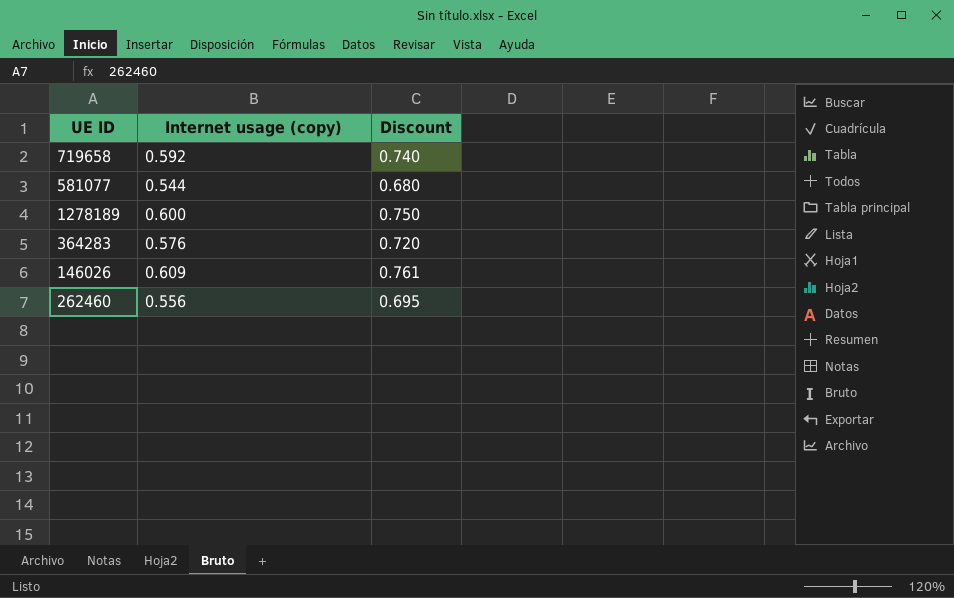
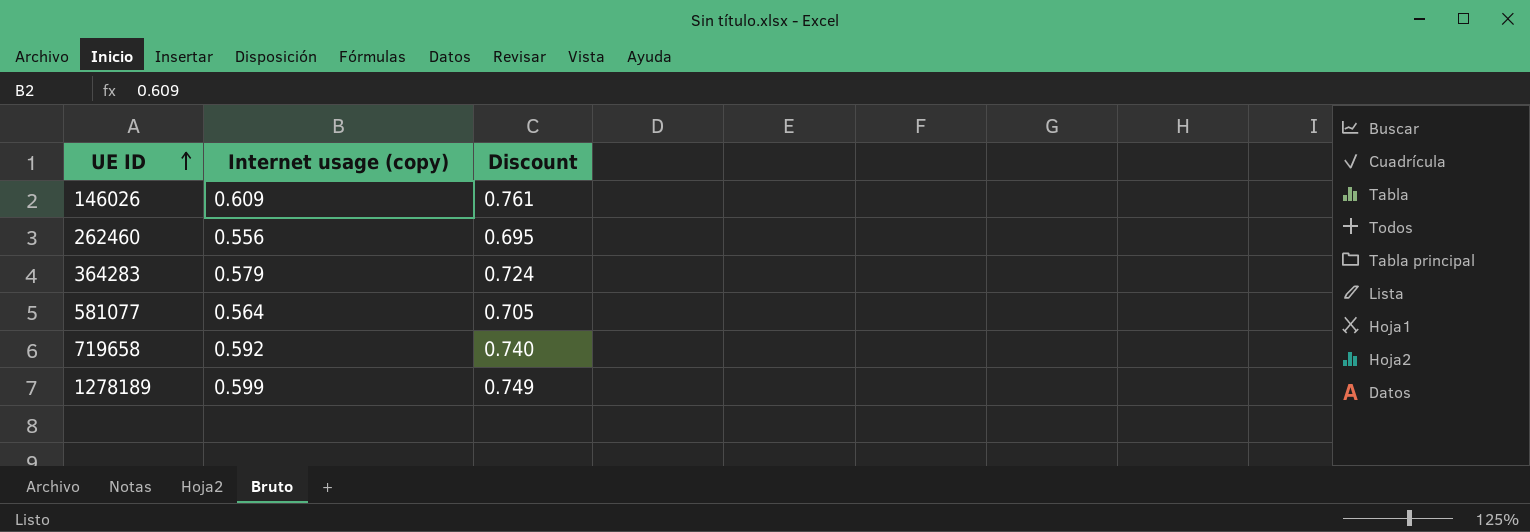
row order: none -> UE ID ascending
364283 | Internet usage (copy): 0.576 -> 0.579
364283 | Discount: 0.720 -> 0.724
581077 | Internet usage (copy): 0.544 -> 0.564
581077 | Discount: 0.680 -> 0.705
1278189 | Internet usage (copy): 0.600 -> 0.599
1278189 | Discount: 0.750 -> 0.749

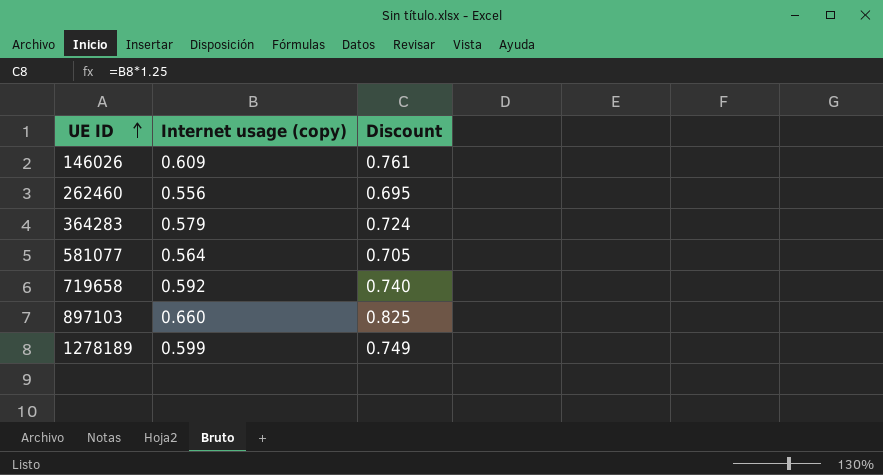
row 897103: none -> 0.660 | 0.825

